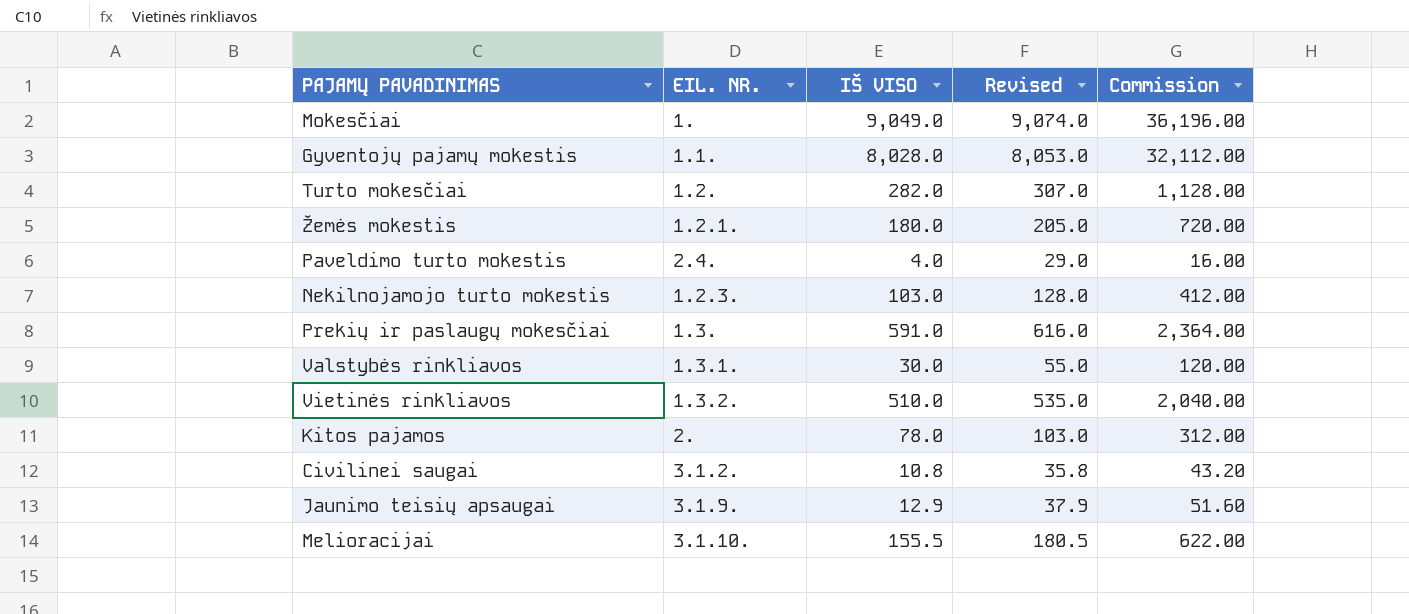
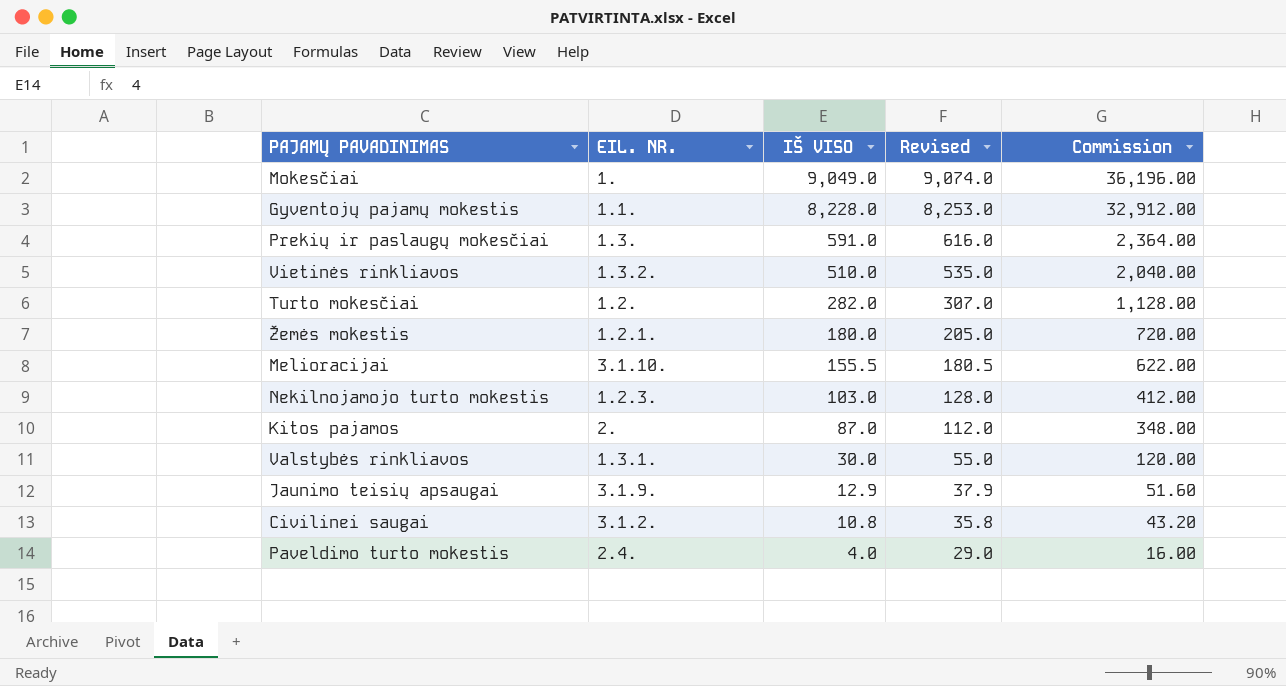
row order: none -> IŠ VISO descending
Gyventojų pajamų mokestis | IŠ VISO: 8,028.0 -> 8,228.0
Gyventojų pajamų mokestis | Revised: 8,053.0 -> 8,253.0
Gyventojų pajamų mokestis | Commission: 32,112.00 -> 32,912.00
Kitos pajamos | IŠ VISO: 78.0 -> 87.0
Kitos pajamos | Revised: 103.0 -> 112.0
Kitos pajamos | Commission: 312.00 -> 348.00

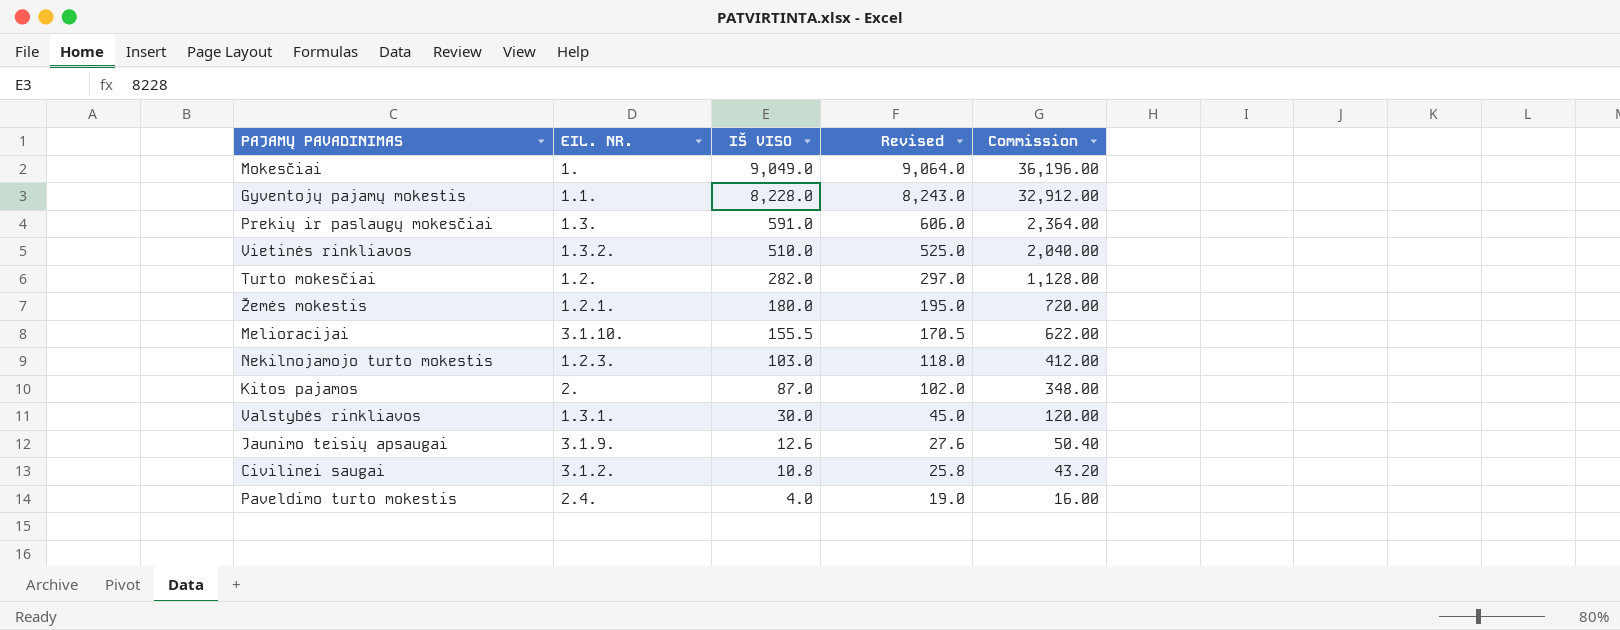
column Revised | formula: [IŠ VISO] + 25 -> [IŠ VISO] + 15
Jaunimo teisių apsaugai | IŠ VISO: 12.9 -> 12.6
Jaunimo teisių apsaugai | Commission: 51.60 -> 50.40

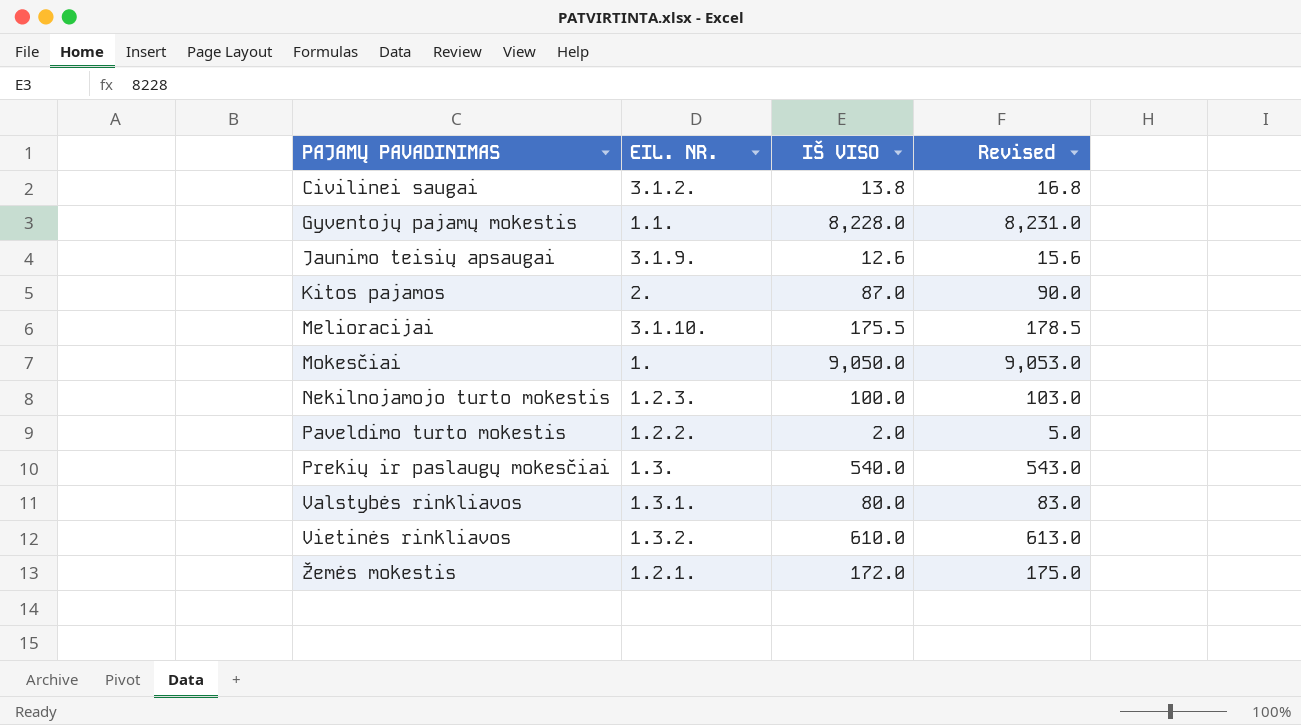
row order: IŠ VISO descending -> PAJAMŲ PAVADINIMAS ascending
column Commission | formula: [IŠ VISO] * 4 -> none
column Revised | formula: [IŠ VISO] + 15 -> [IŠ VISO] + 3
row Turto mokesčiai: 1.2. | 282.0 | 297.0 | 1,128.00 -> none
Civilinei saugai | IŠ VISO: 10.8 -> 13.8
Melioracijai | IŠ VISO: 155.5 -> 175.5
Mokesčiai | IŠ VISO: 9,049.0 -> 9,050.0
Nekilnojamojo turto mokestis | IŠ VISO: 103.0 -> 100.0
Paveldimo turto mokestis | EIL. NR.: 2.4. -> 1.2.2.
Paveldimo turto mokestis | IŠ VISO: 4.0 -> 2.0
Prekių ir paslaugų mokesčiai | IŠ VISO: 591.0 -> 540.0
Valstybės rinkliavos | IŠ VISO: 30.0 -> 80.0
Vietinės rinkliavos | IŠ VISO: 510.0 -> 610.0
Žemės mokestis | IŠ VISO: 180.0 -> 172.0

